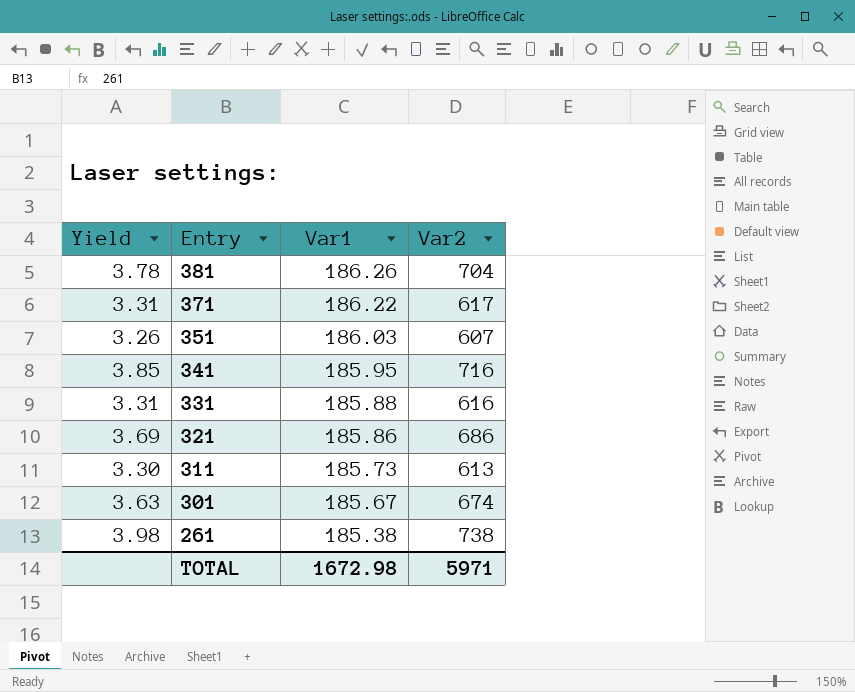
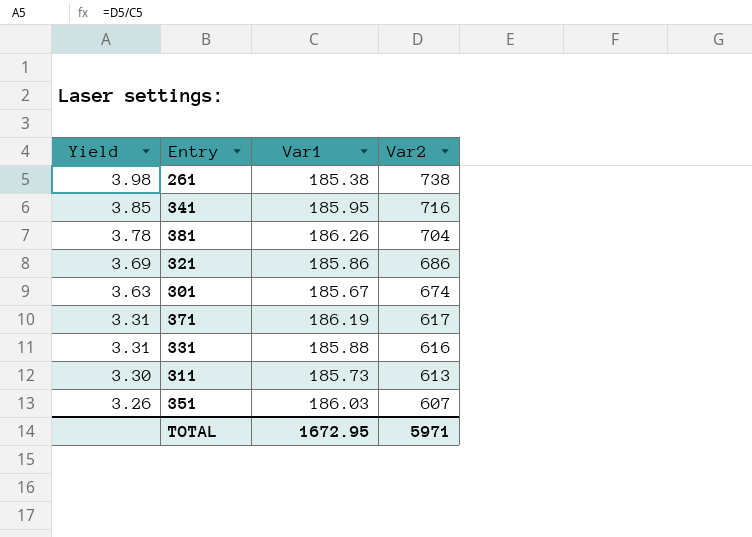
row order: Entry descending -> Yield descending
371 | Var1: 186.22 -> 186.19
TOTAL | Var1: 1672.98 -> 1672.95

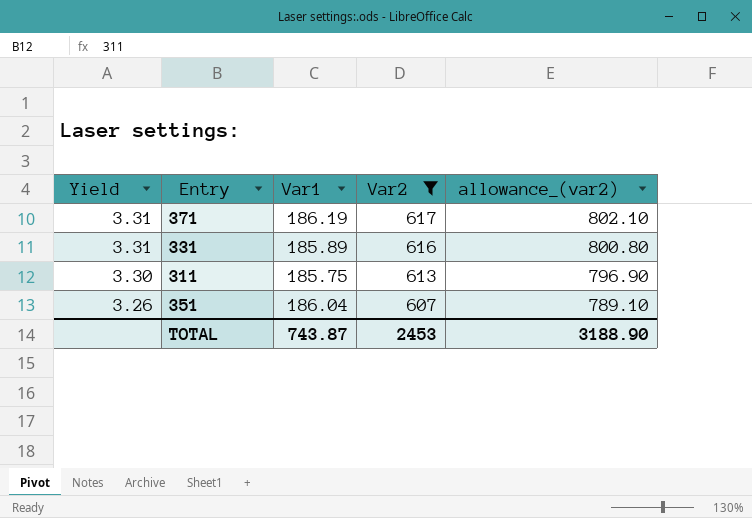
filter: none -> Var2 <= 617
column allowance_(var2) | formula: none -> [Var2] * 1.3
331 | Var1: 185.88 -> 185.89
311 | Var1: 185.73 -> 185.75
351 | Var1: 186.03 -> 186.04
TOTAL | Var1: 1672.95 -> 743.87
TOTAL | Var2: 5971 -> 2453

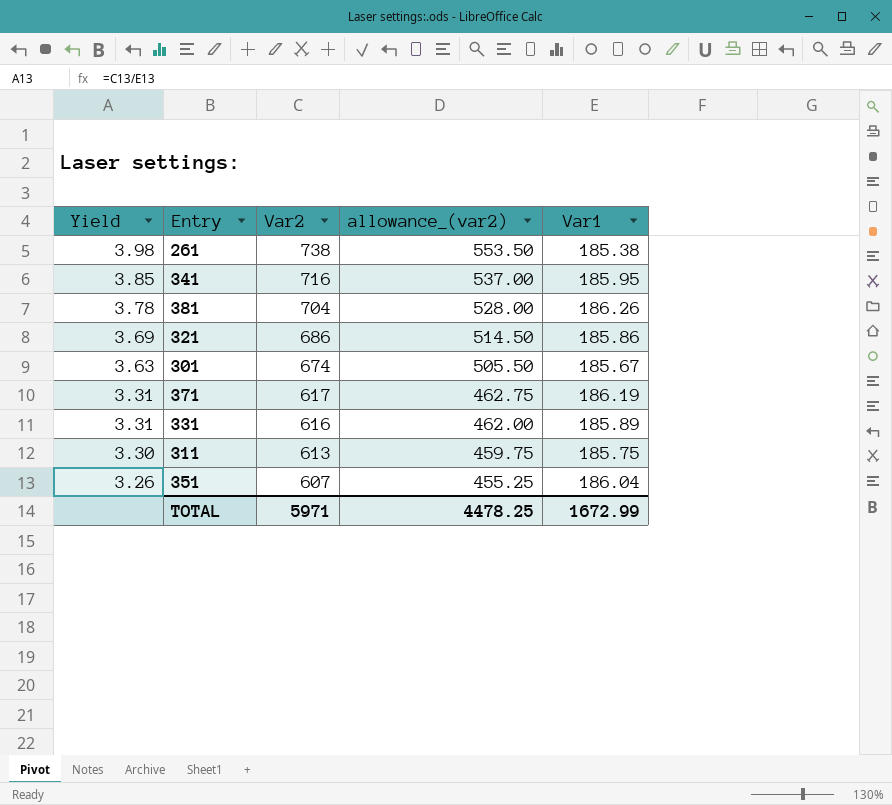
filter: Var2 <= 617 -> none
column allowance_(var2) | formula: [Var2] * 1.3 -> [Var2] * 0.75
column Var1 | position: 3 -> 5
TOTAL | Var2: 2453 -> 5971
TOTAL | allowance_(var2): 3188.90 -> 4478.25
TOTAL | Var1: 743.87 -> 1672.99

